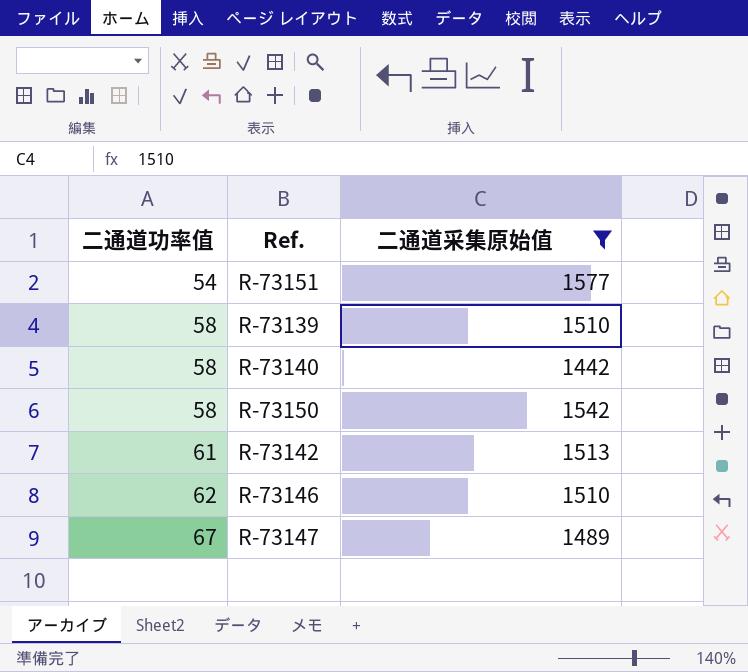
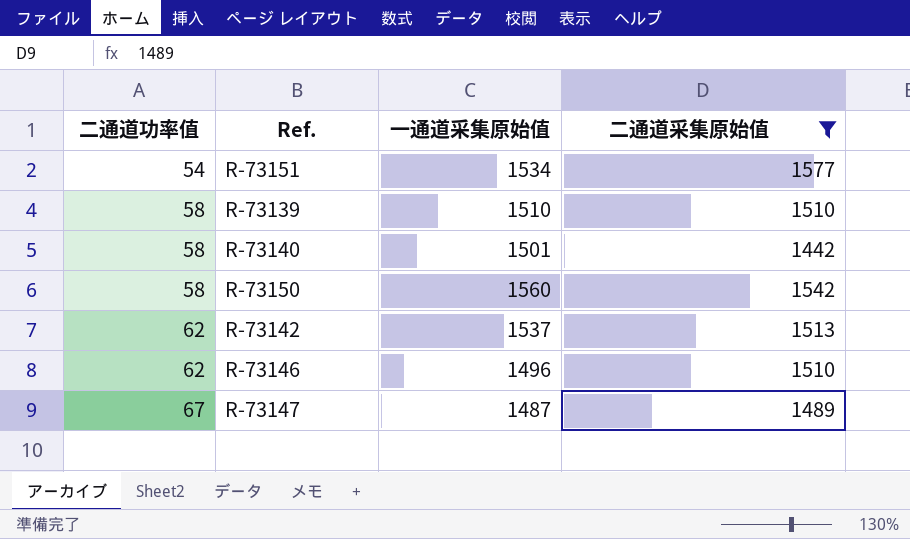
column 一通道采集原始值 | position: none -> 3
R-73142 | 二通道功率值: 61 -> 62

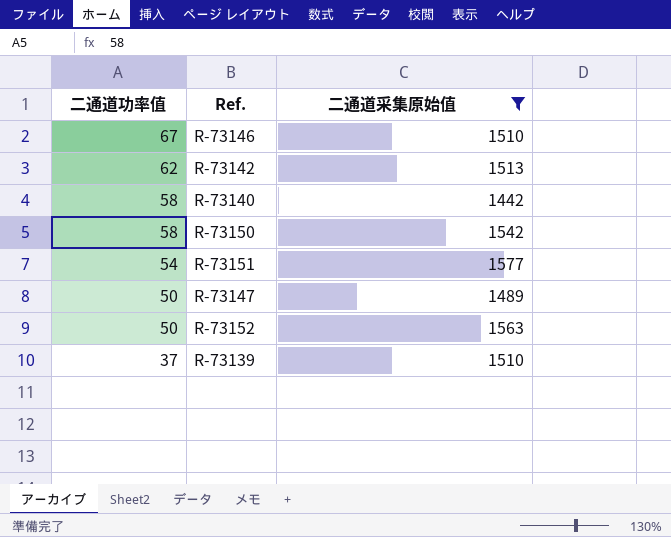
row order: 二通道功率值 ascending -> 二通道功率值 descending
column 一通道采集原始值 | position: 3 -> none
R-73146 | 二通道功率值: 62 -> 67
R-73147 | 二通道功率值: 67 -> 50
row R-73152: none -> 50 | 1563
R-73139 | 二通道功率值: 58 -> 37

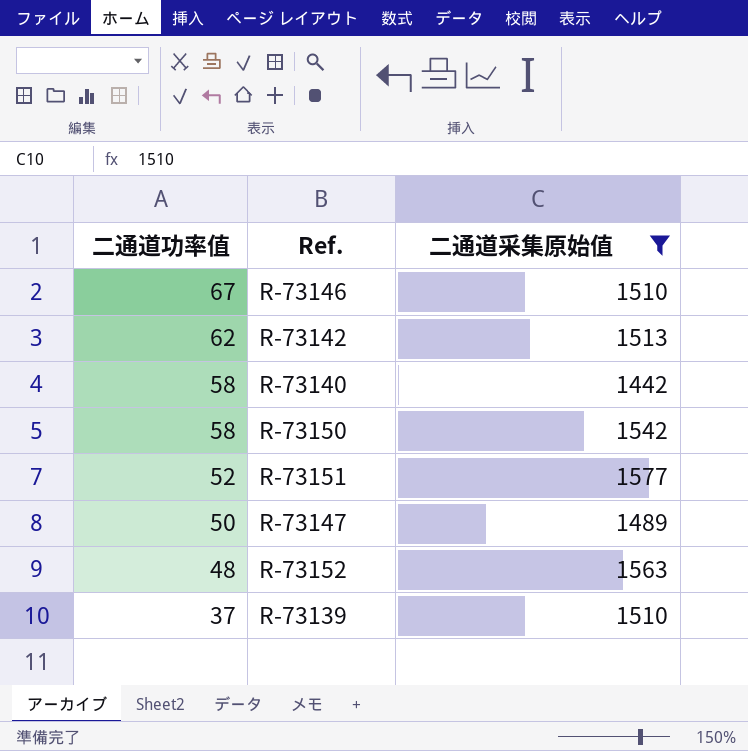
R-73151 | 二通道功率值: 54 -> 52
R-73152 | 二通道功率值: 50 -> 48

